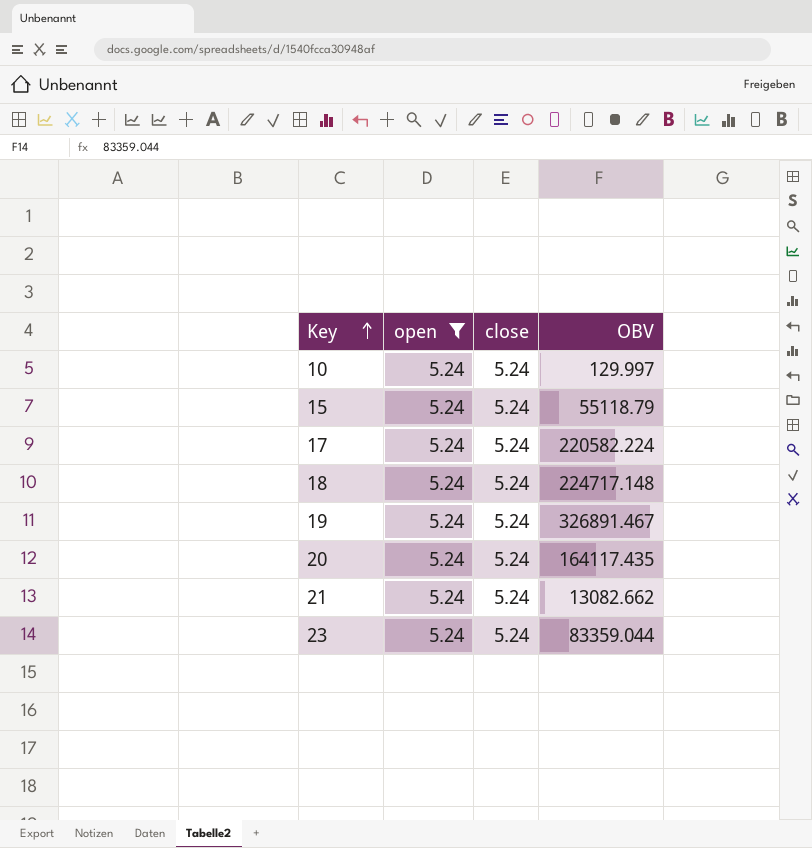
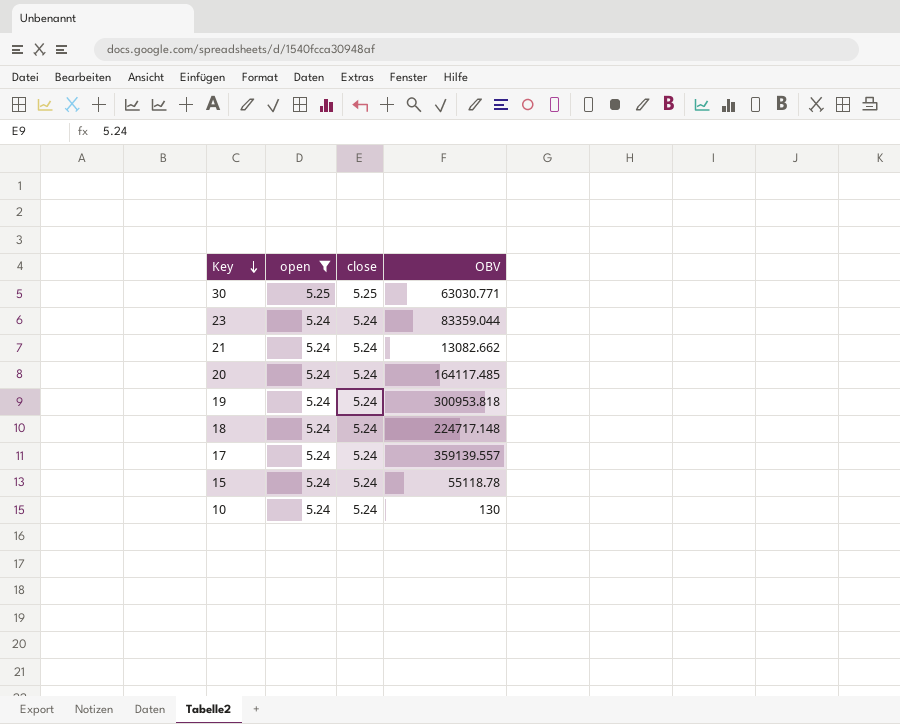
row order: Key ascending -> Key descending
row 30: none -> 5.25 | 5.25 | 63030.771
20 | OBV: 164117.435 -> 164117.485
19 | OBV: 326891.467 -> 300953.818
17 | OBV: 220582.224 -> 359139.557
15 | OBV: 55118.79 -> 55118.78
10 | OBV: 129.997 -> 130

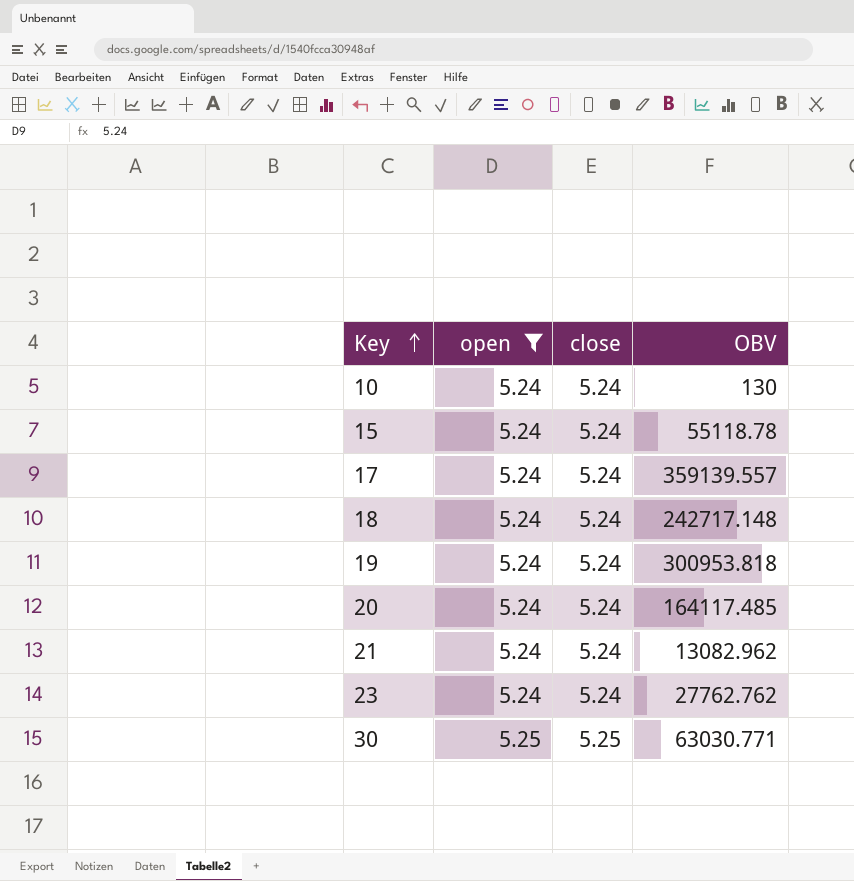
row order: Key descending -> Key ascending
18 | OBV: 224717.148 -> 242717.148
21 | OBV: 13082.662 -> 13082.962
23 | OBV: 83359.044 -> 27762.762

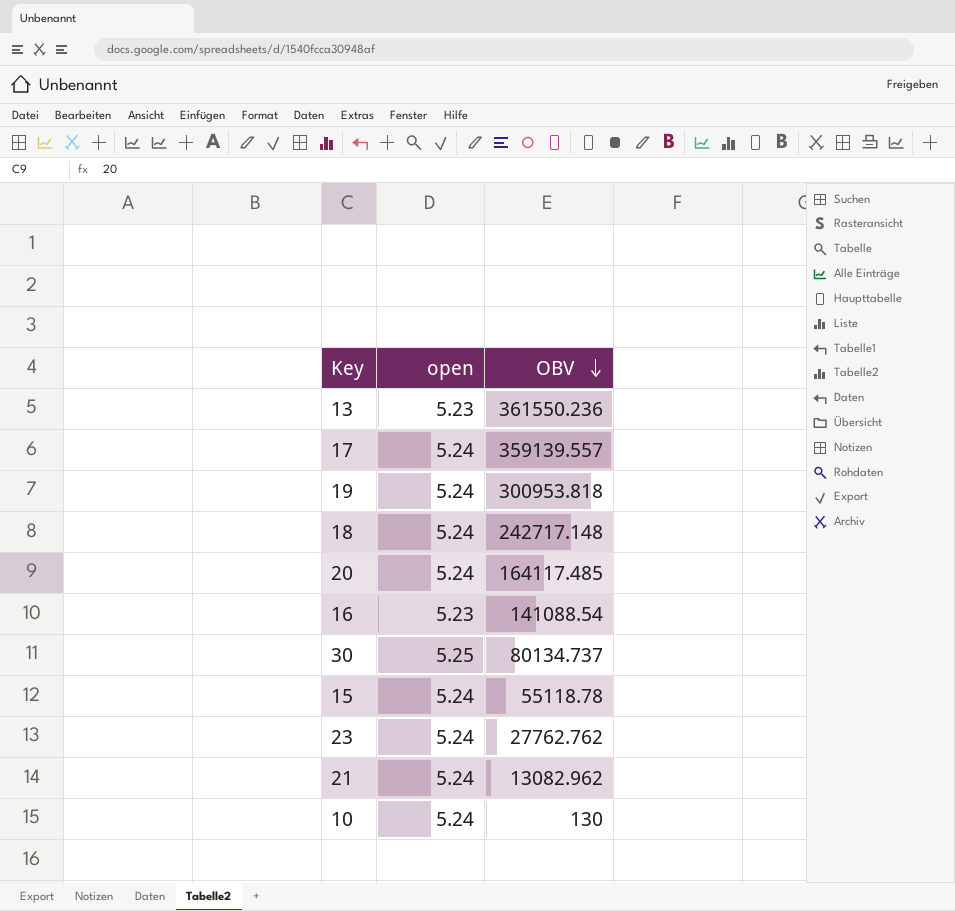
filter: open != 5.23 -> none
row order: Key ascending -> OBV descending
column close | position: 3 -> none
30 | OBV: 63030.771 -> 80134.737

